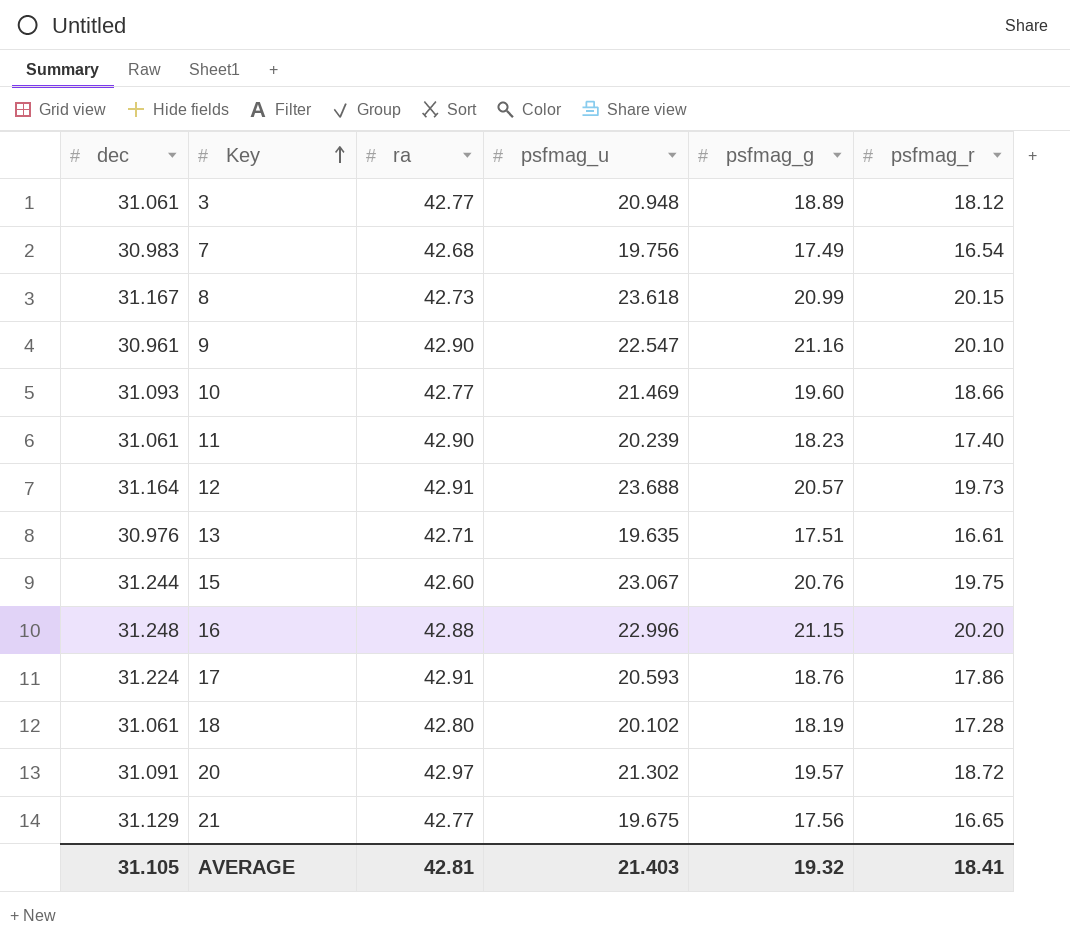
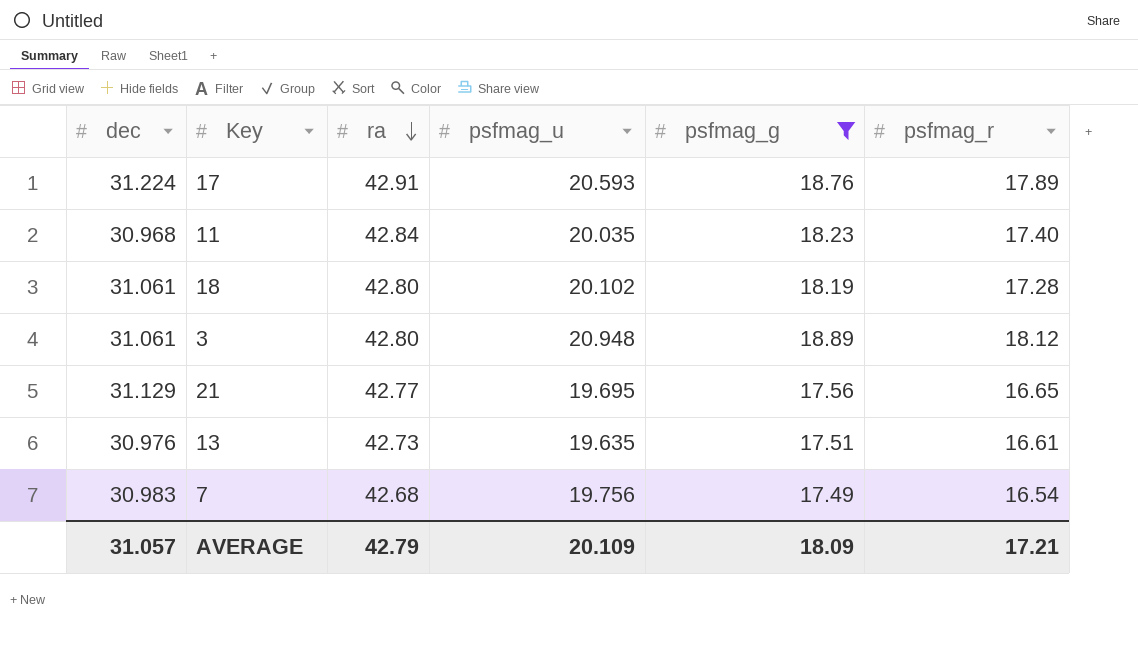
filter: none -> psfmag_g <= 18.89
row order: Key ascending -> ra descending
17 | psfmag_r: 17.86 -> 17.89
11 | dec: 31.061 -> 30.968
11 | ra: 42.90 -> 42.84
11 | psfmag_u: 20.239 -> 20.035
3 | ra: 42.77 -> 42.80
21 | psfmag_u: 19.675 -> 19.695
13 | ra: 42.71 -> 42.73
AVERAGE | dec: 31.105 -> 31.057
AVERAGE | ra: 42.81 -> 42.79
AVERAGE | psfmag_u: 21.403 -> 20.109
AVERAGE | psfmag_g: 19.32 -> 18.09
AVERAGE | psfmag_r: 18.41 -> 17.21

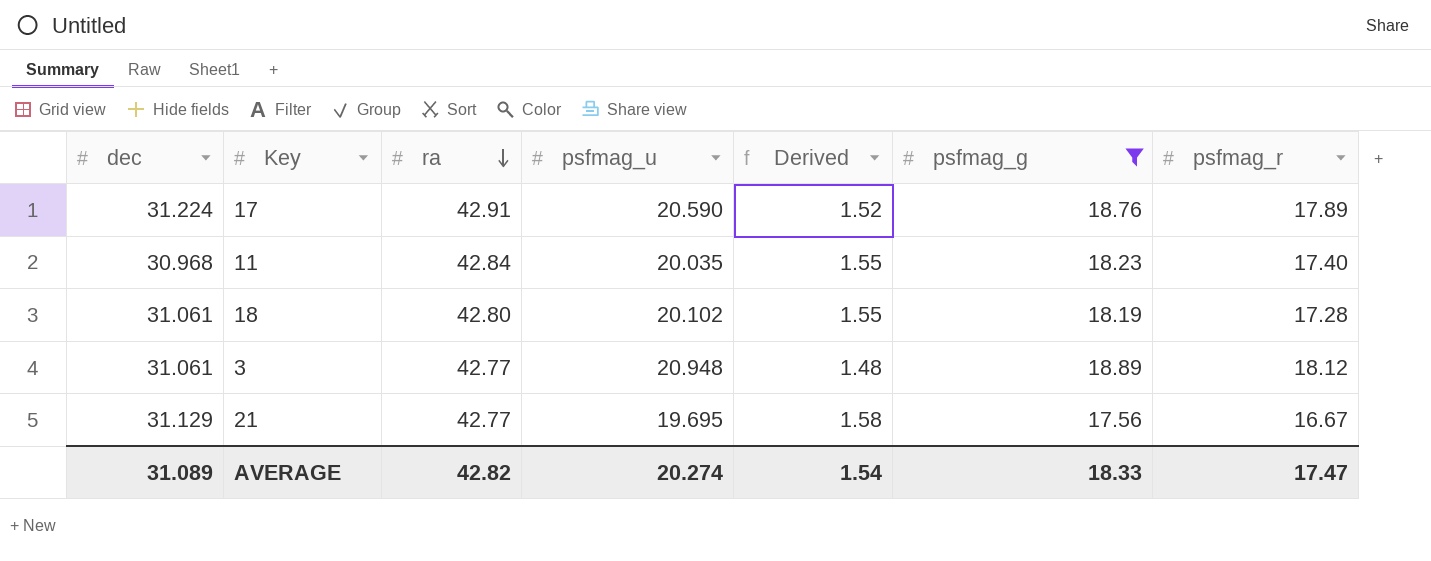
column Derived | formula: none -> [dec] / [psfmag_u]
row 13: 30.976 | 42.73 | 19.635 | 17.51 | 16.61 -> none
row 7: 30.983 | 42.68 | 19.756 | 17.49 | 16.54 -> none
17 | psfmag_u: 20.593 -> 20.590
3 | ra: 42.80 -> 42.77
21 | psfmag_r: 16.65 -> 16.67
AVERAGE | dec: 31.057 -> 31.089
AVERAGE | ra: 42.79 -> 42.82
AVERAGE | psfmag_u: 20.109 -> 20.274
AVERAGE | psfmag_g: 18.09 -> 18.33
AVERAGE | psfmag_r: 17.21 -> 17.47

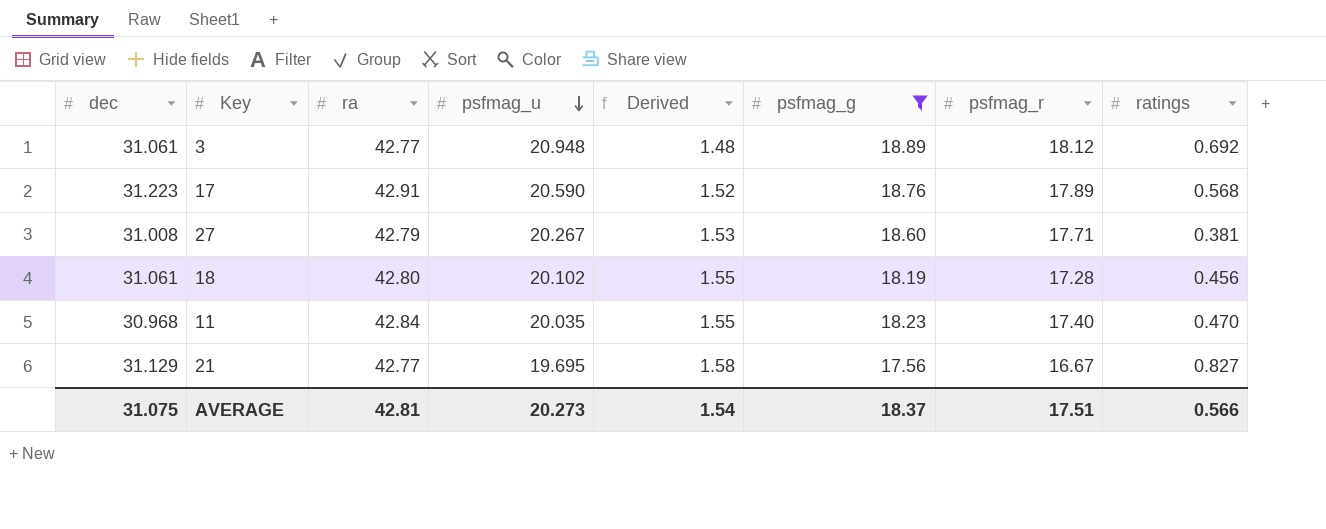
row order: ra descending -> psfmag_u descending
column ratings | position: none -> 8
17 | dec: 31.224 -> 31.223
row 27: none -> 31.008 | 42.79 | 20.267 | 1.53 | 18.60 | 17.71 | 0.381
AVERAGE | dec: 31.089 -> 31.075
AVERAGE | ra: 42.82 -> 42.81
AVERAGE | psfmag_u: 20.274 -> 20.273
AVERAGE | psfmag_g: 18.33 -> 18.37
AVERAGE | psfmag_r: 17.47 -> 17.51

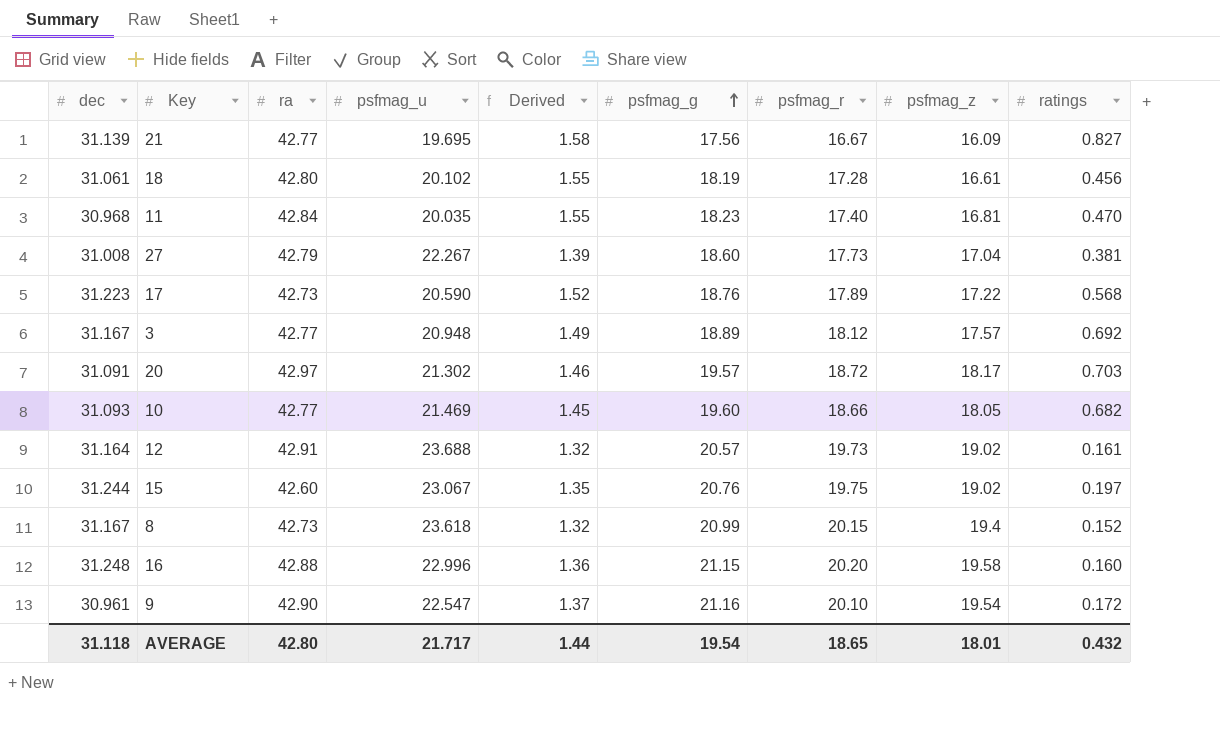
filter: psfmag_g <= 18.89 -> none
row order: psfmag_u descending -> psfmag_g ascending
column psfmag_z | position: none -> 8
21 | dec: 31.129 -> 31.139
27 | psfmag_u: 20.267 -> 22.267
27 | Derived: 1.53 -> 1.39
27 | psfmag_r: 17.71 -> 17.73
17 | ra: 42.91 -> 42.73
3 | dec: 31.061 -> 31.167
3 | Derived: 1.48 -> 1.49
AVERAGE | dec: 31.075 -> 31.118
AVERAGE | ra: 42.81 -> 42.80
AVERAGE | psfmag_u: 20.273 -> 21.717
AVERAGE | Derived: 1.54 -> 1.44
AVERAGE | psfmag_g: 18.37 -> 19.54
AVERAGE | psfmag_r: 17.51 -> 18.65
AVERAGE | ratings: 0.566 -> 0.432

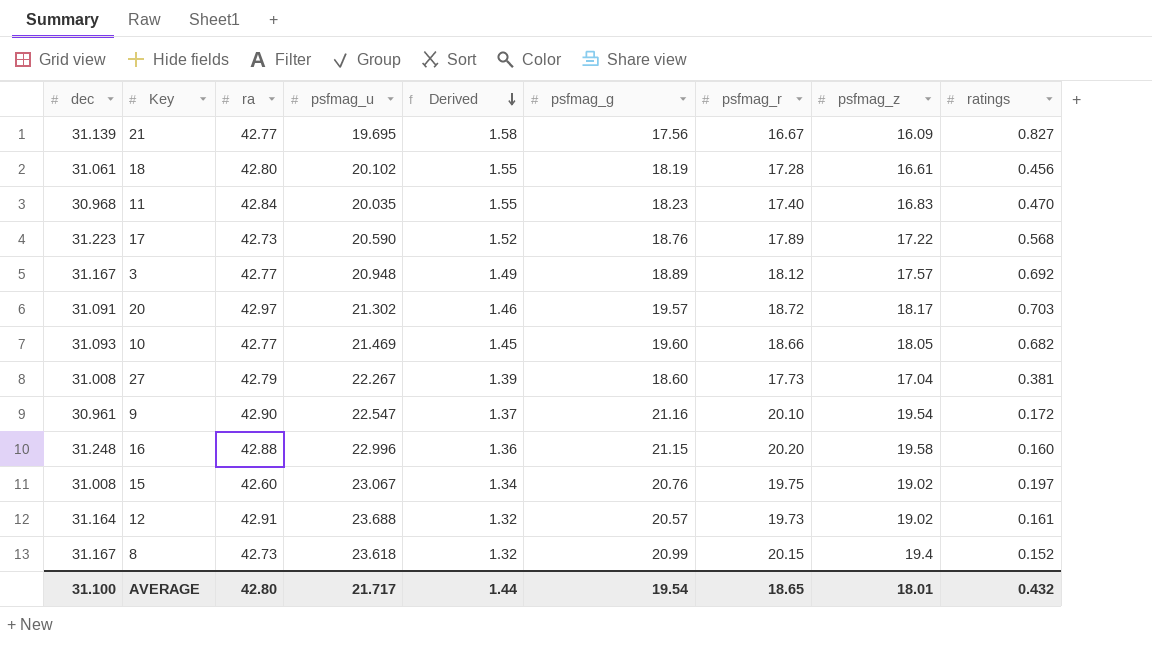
row order: psfmag_g ascending -> Derived descending
11 | psfmag_z: 16.81 -> 16.83
15 | dec: 31.244 -> 31.008
15 | Derived: 1.35 -> 1.34
AVERAGE | dec: 31.118 -> 31.100

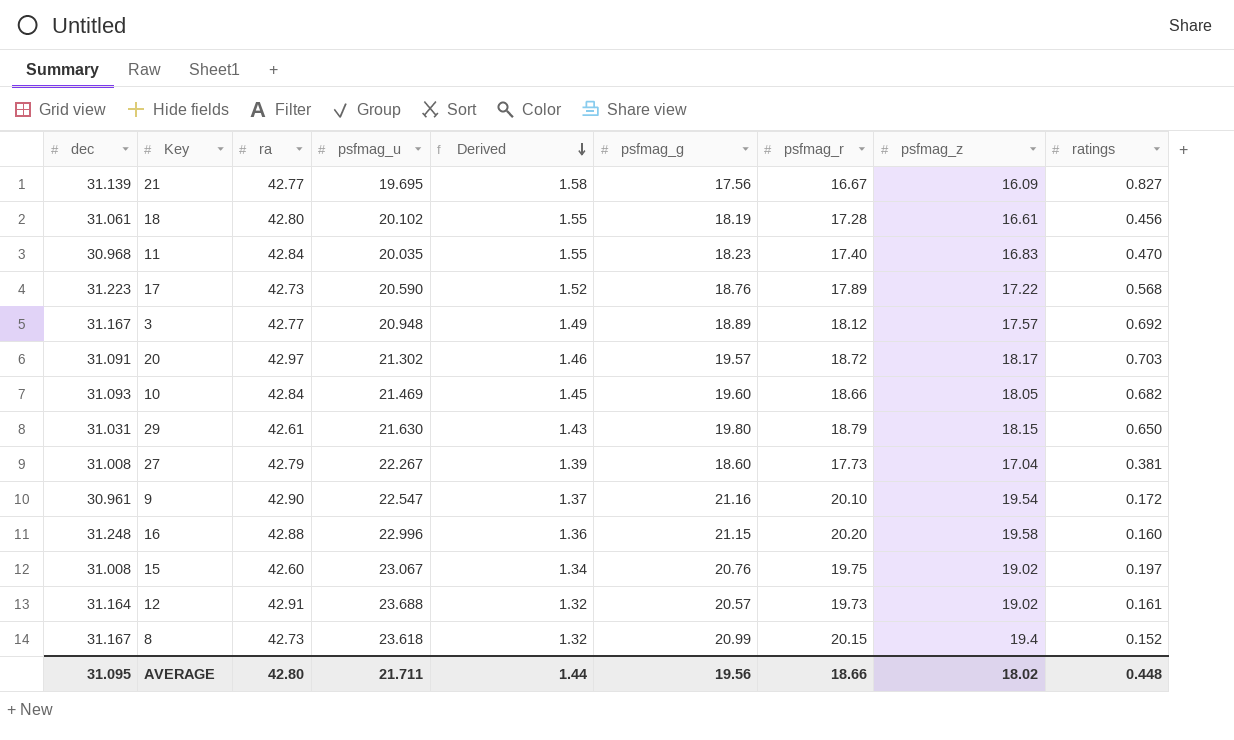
10 | ra: 42.77 -> 42.84
row 29: none -> 31.031 | 42.61 | 21.630 | 1.43 | 19.80 | 18.79 | 18.15 | 0.650
AVERAGE | dec: 31.100 -> 31.095
AVERAGE | psfmag_u: 21.717 -> 21.711
AVERAGE | psfmag_g: 19.54 -> 19.56
AVERAGE | psfmag_r: 18.65 -> 18.66
AVERAGE | psfmag_z: 18.01 -> 18.02
AVERAGE | ratings: 0.432 -> 0.448

